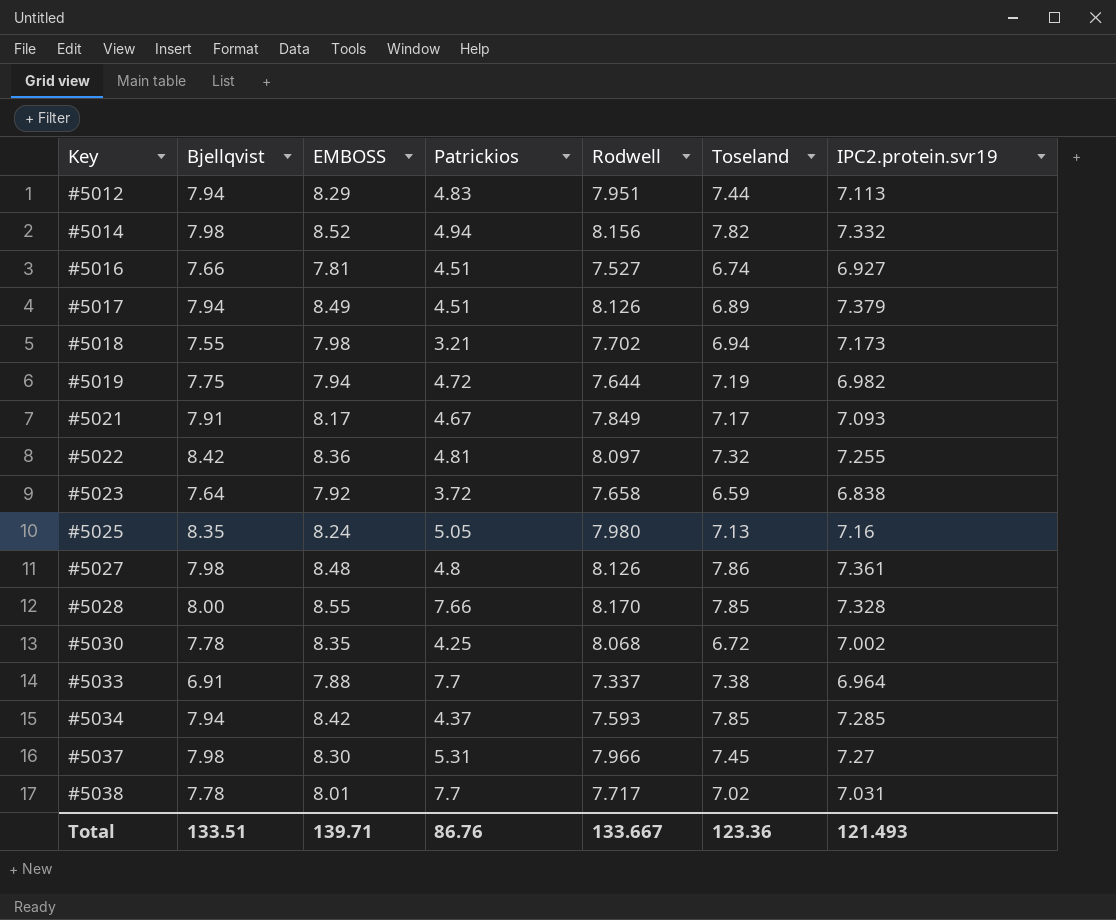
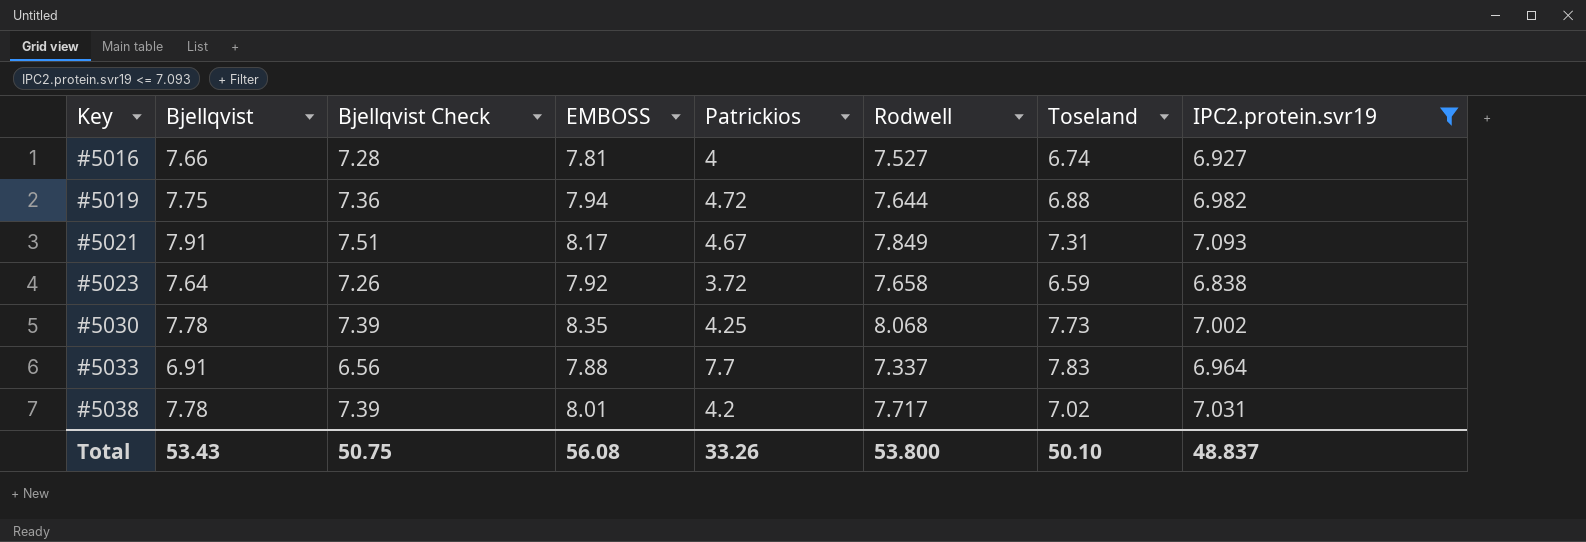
filter: none -> IPC2.protein.svr19 <= 7.093
column Bjellqvist Check | formula: none -> [Bjellqvist] * 0.95
#5016 | Patrickios: 4.51 -> 4
#5019 | Toseland: 7.19 -> 6.88
#5021 | Toseland: 7.17 -> 7.31
#5030 | Toseland: 6.72 -> 7.73
#5033 | Toseland: 7.38 -> 7.83
#5038 | Patrickios: 7.7 -> 4.2
Total | Bjellqvist: 133.51 -> 53.43
Total | EMBOSS: 139.71 -> 56.08
Total | Patrickios: 86.76 -> 33.26
Total | Rodwell: 133.667 -> 53.800
Total | Toseland: 123.36 -> 50.10
Total | IPC2.protein.svr19: 121.493 -> 48.837

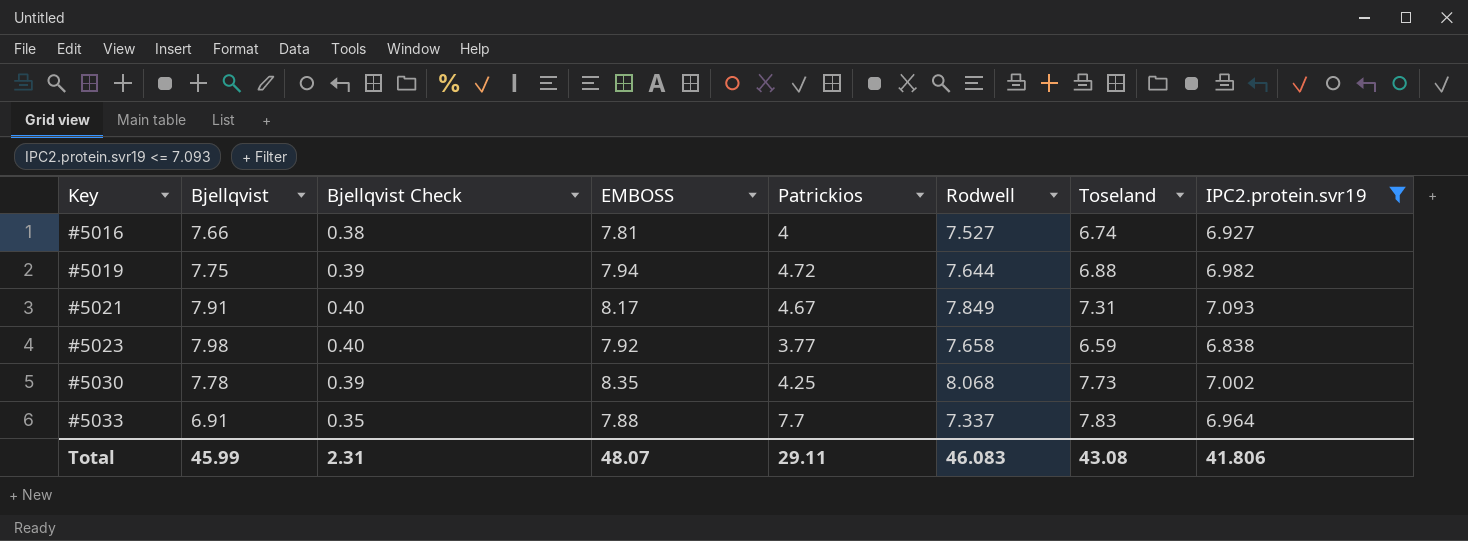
column Bjellqvist Check | formula: [Bjellqvist] * 0.95 -> [Bjellqvist] * 0.05
row #5038: 7.78 | 7.39 | 8.01 | 4.2 | 7.717 | 7.02 | 7.031 -> none
#5023 | Bjellqvist: 7.64 -> 7.98
#5023 | Patrickios: 3.72 -> 3.77
Total | Bjellqvist: 53.43 -> 45.99
Total | Bjellqvist Check: 50.75 -> 2.31
Total | EMBOSS: 56.08 -> 48.07
Total | Patrickios: 33.26 -> 29.11
Total | Rodwell: 53.800 -> 46.083
Total | Toseland: 50.10 -> 43.08
Total | IPC2.protein.svr19: 48.837 -> 41.806

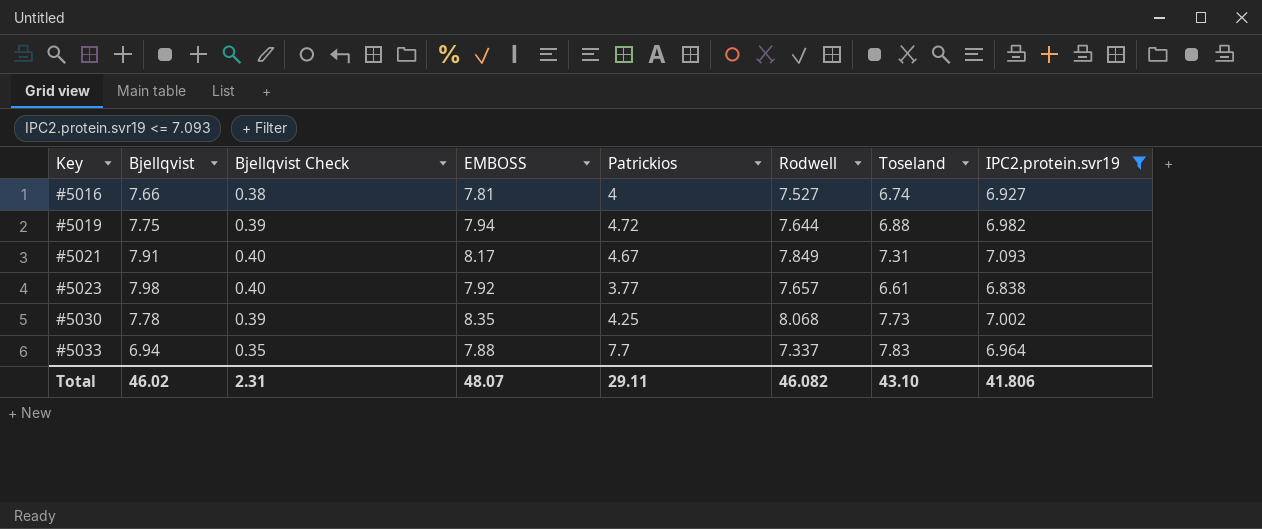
#5023 | Rodwell: 7.658 -> 7.657
#5023 | Toseland: 6.59 -> 6.61
#5033 | Bjellqvist: 6.91 -> 6.94
Total | Bjellqvist: 45.99 -> 46.02
Total | Rodwell: 46.083 -> 46.082
Total | Toseland: 43.08 -> 43.10

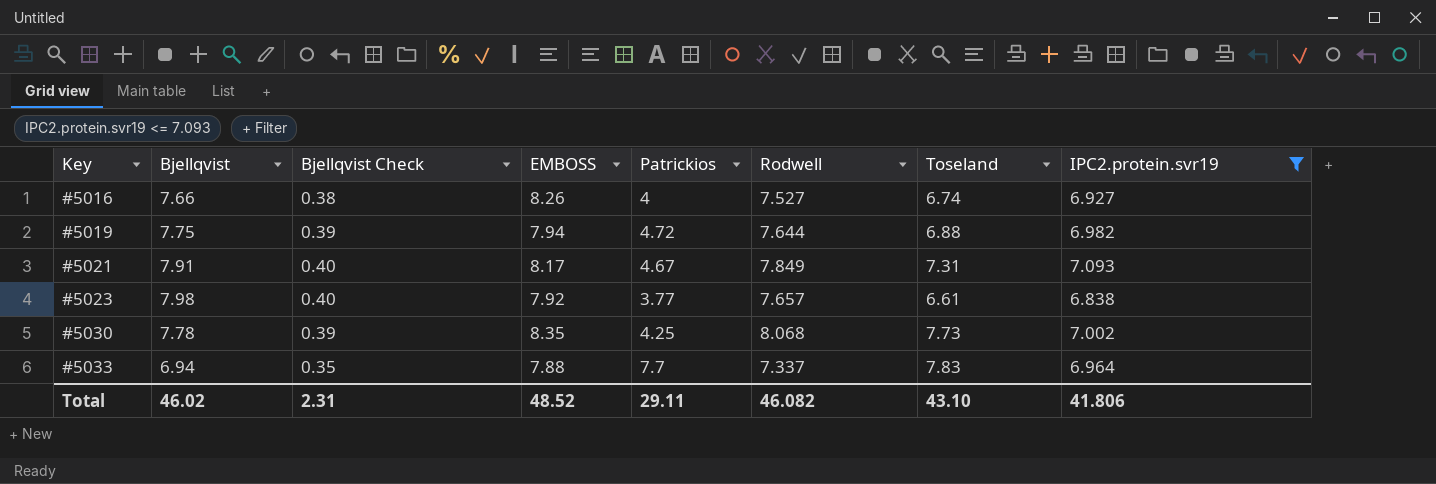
#5016 | EMBOSS: 7.81 -> 8.26
Total | EMBOSS: 48.07 -> 48.52

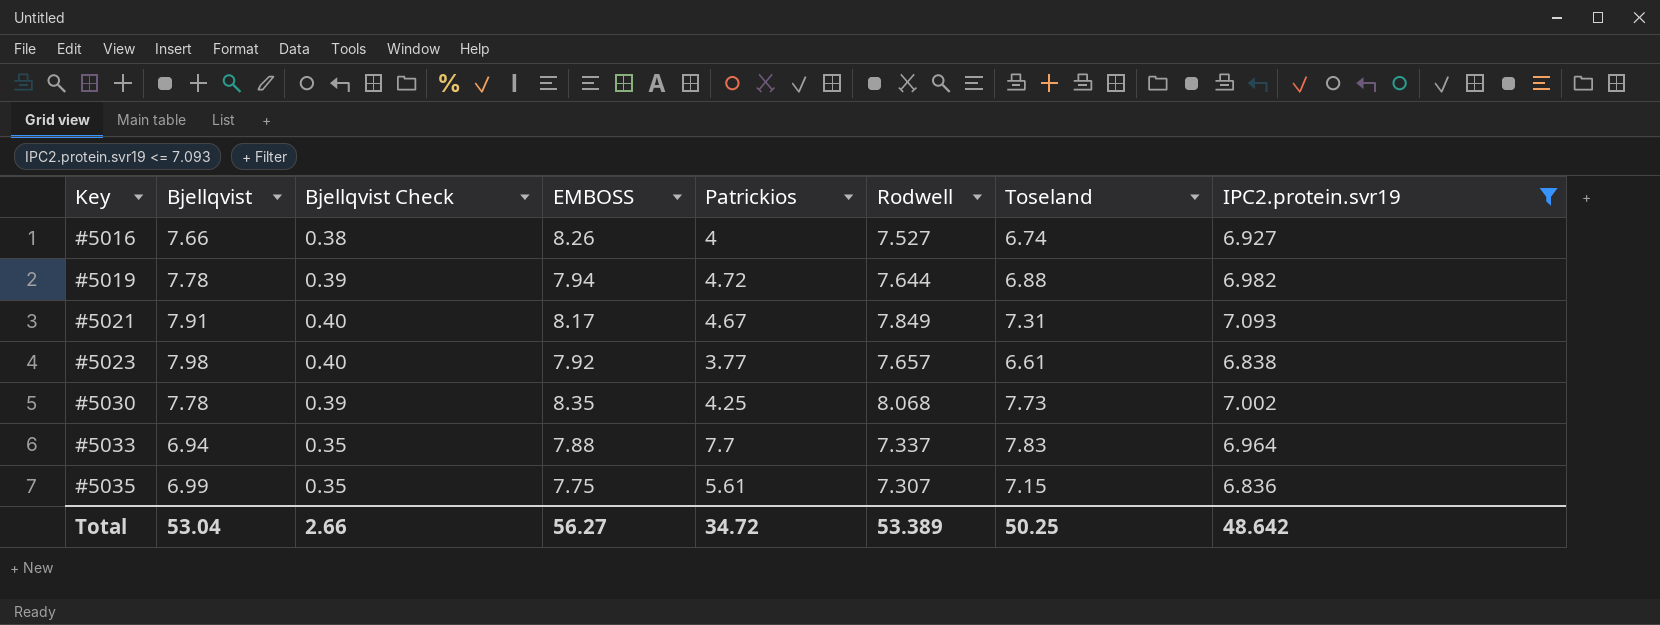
#5019 | Bjellqvist: 7.75 -> 7.78
row #5035: none -> 6.99 | 0.35 | 7.75 | 5.61 | 7.307 | 7.15 | 6.836
Total | Bjellqvist: 46.02 -> 53.04
Total | Bjellqvist Check: 2.31 -> 2.66
Total | EMBOSS: 48.52 -> 56.27
Total | Patrickios: 29.11 -> 34.72
Total | Rodwell: 46.082 -> 53.389
Total | Toseland: 43.10 -> 50.25
Total | IPC2.protein.svr19: 41.806 -> 48.642

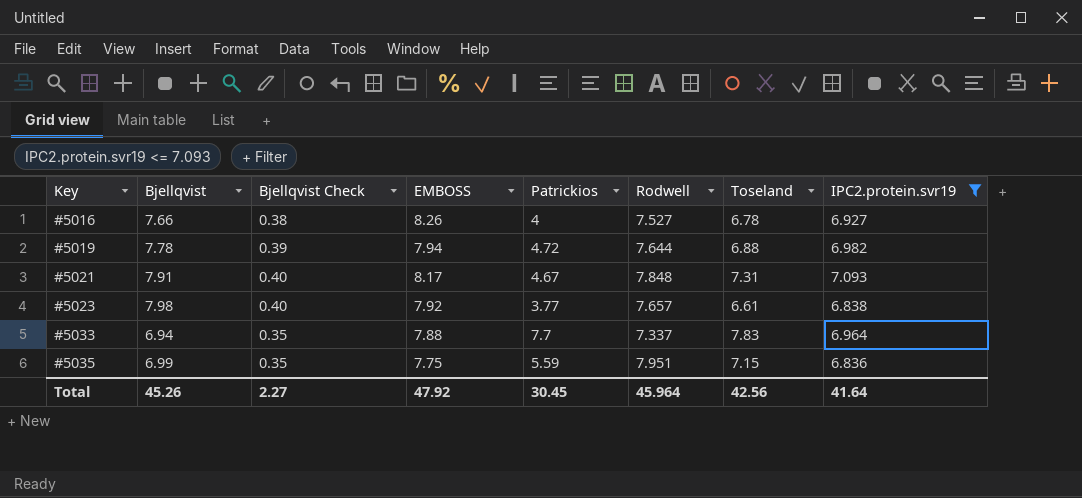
row #5030: 7.78 | 0.39 | 8.35 | 4.25 | 8.068 | 7.73 | 7.002 -> none
#5016 | Toseland: 6.74 -> 6.78
#5021 | Rodwell: 7.849 -> 7.848
#5035 | Patrickios: 5.61 -> 5.59
#5035 | Rodwell: 7.307 -> 7.951
Total | Bjellqvist: 53.04 -> 45.26
Total | Bjellqvist Check: 2.66 -> 2.27
Total | EMBOSS: 56.27 -> 47.92
Total | Patrickios: 34.72 -> 30.45
Total | Rodwell: 53.389 -> 45.964
Total | Toseland: 50.25 -> 42.56
Total | IPC2.protein.svr19: 48.642 -> 41.64

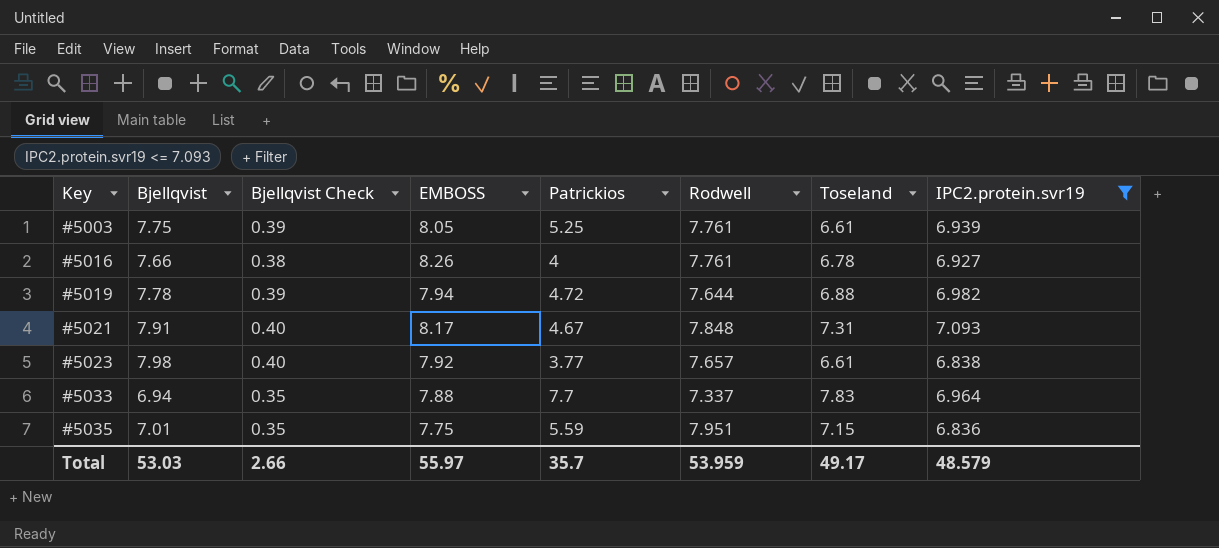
row #5003: none -> 7.75 | 0.39 | 8.05 | 5.25 | 7.761 | 6.61 | 6.939
#5016 | Rodwell: 7.527 -> 7.761
#5035 | Bjellqvist: 6.99 -> 7.01
Total | Bjellqvist: 45.26 -> 53.03
Total | Bjellqvist Check: 2.27 -> 2.66
Total | EMBOSS: 47.92 -> 55.97
Total | Patrickios: 30.45 -> 35.7
Total | Rodwell: 45.964 -> 53.959
Total | Toseland: 42.56 -> 49.17
Total | IPC2.protein.svr19: 41.64 -> 48.579

